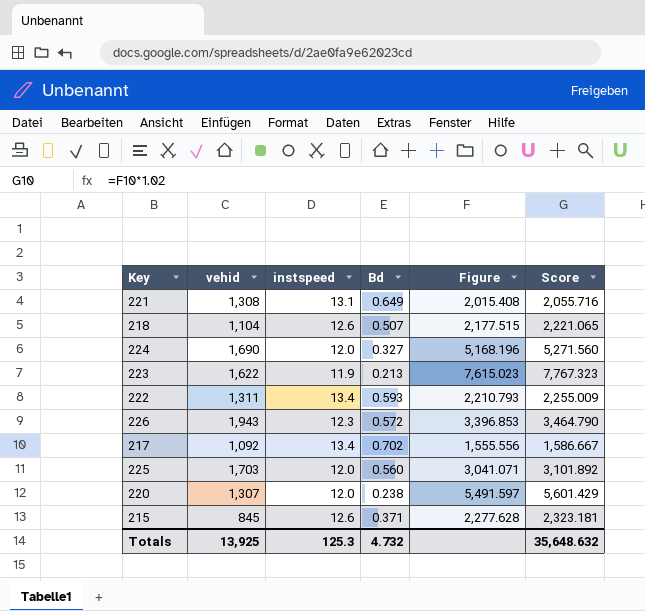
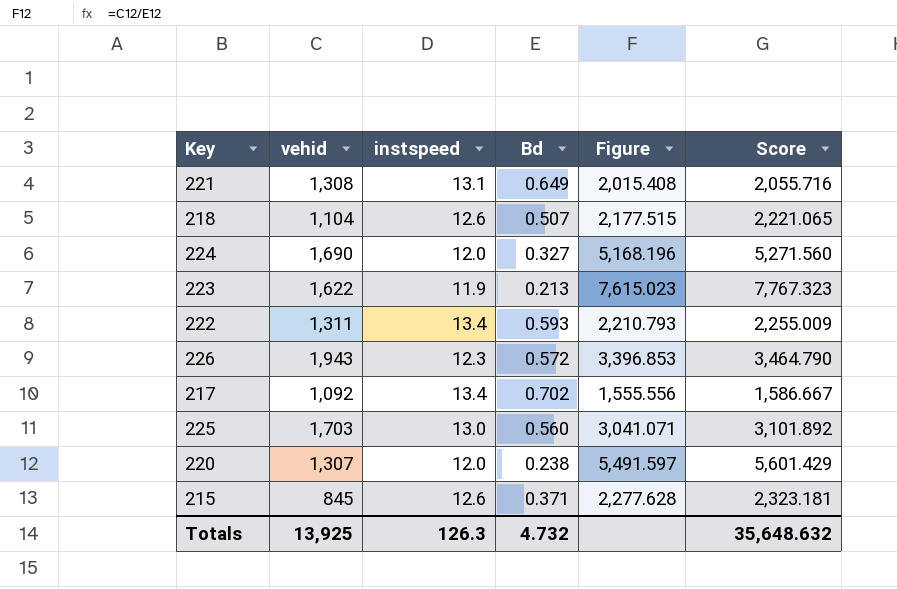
225 | instspeed: 12.0 -> 13.0
Totals | instspeed: 125.3 -> 126.3

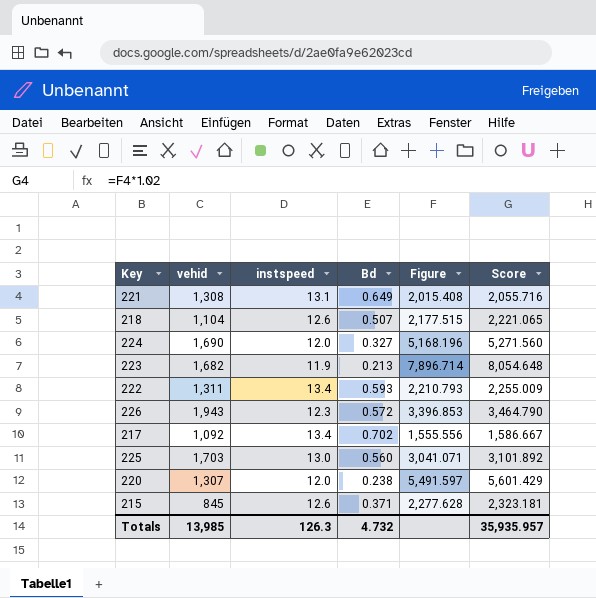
223 | vehid: 1,622 -> 1,682
223 | Figure: 7,615.023 -> 7,896.714
223 | Score: 7,767.323 -> 8,054.648
Totals | vehid: 13,925 -> 13,985
Totals | Score: 35,648.632 -> 35,935.957

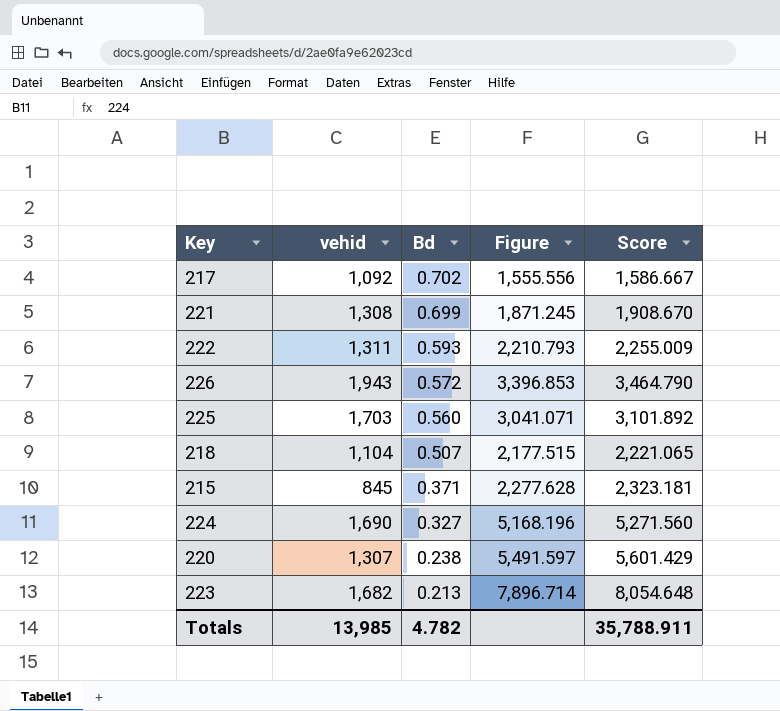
row order: none -> Bd descending
column instspeed | position: 3 -> none
221 | Bd: 0.649 -> 0.699
221 | Figure: 2,015.408 -> 1,871.245
221 | Score: 2,055.716 -> 1,908.670
Totals | Bd: 4.732 -> 4.782
Totals | Score: 35,935.957 -> 35,788.911

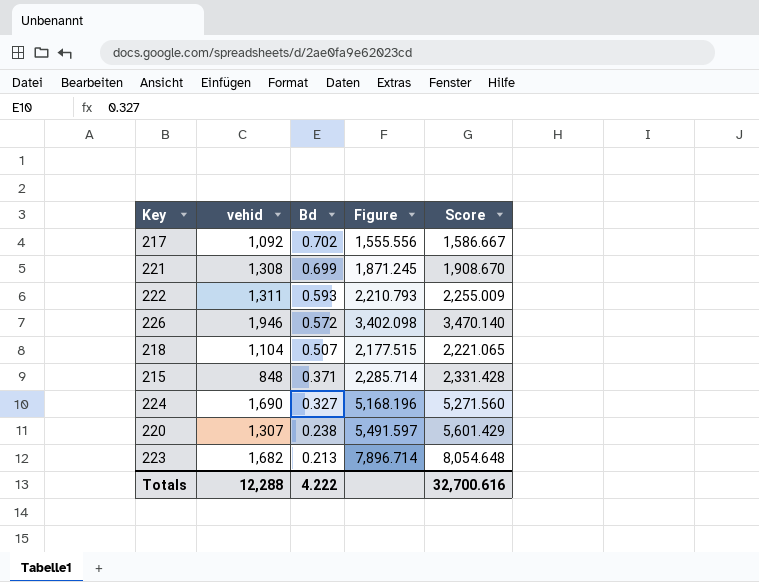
row 225: 1,703 | 0.560 | 3,041.071 | 3,101.892 -> none
226 | vehid: 1,943 -> 1,946
226 | Figure: 3,396.853 -> 3,402.098
226 | Score: 3,464.790 -> 3,470.140
215 | vehid: 845 -> 848
215 | Figure: 2,277.628 -> 2,285.714
215 | Score: 2,323.181 -> 2,331.428
Totals | vehid: 13,985 -> 12,288
Totals | Bd: 4.782 -> 4.222
Totals | Score: 35,788.911 -> 32,700.616

